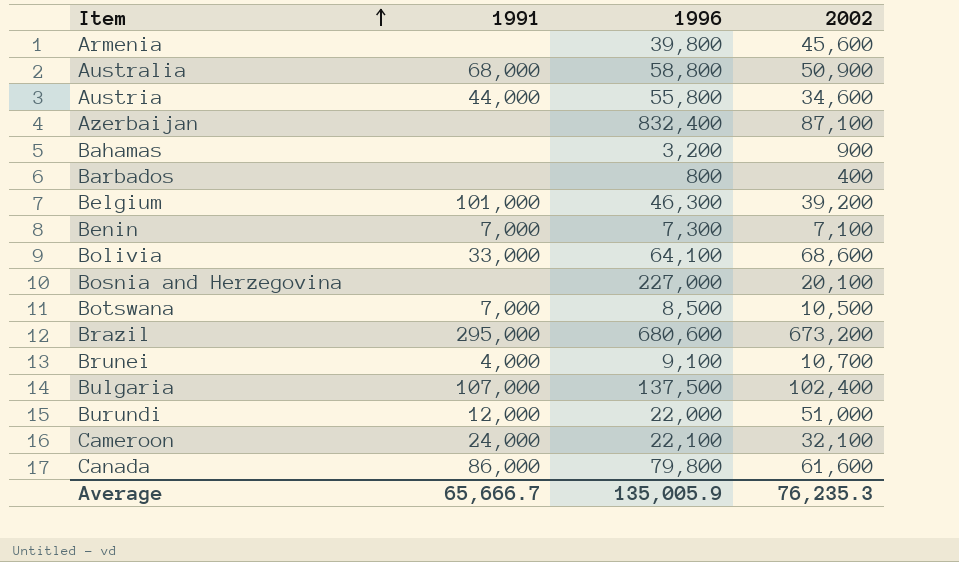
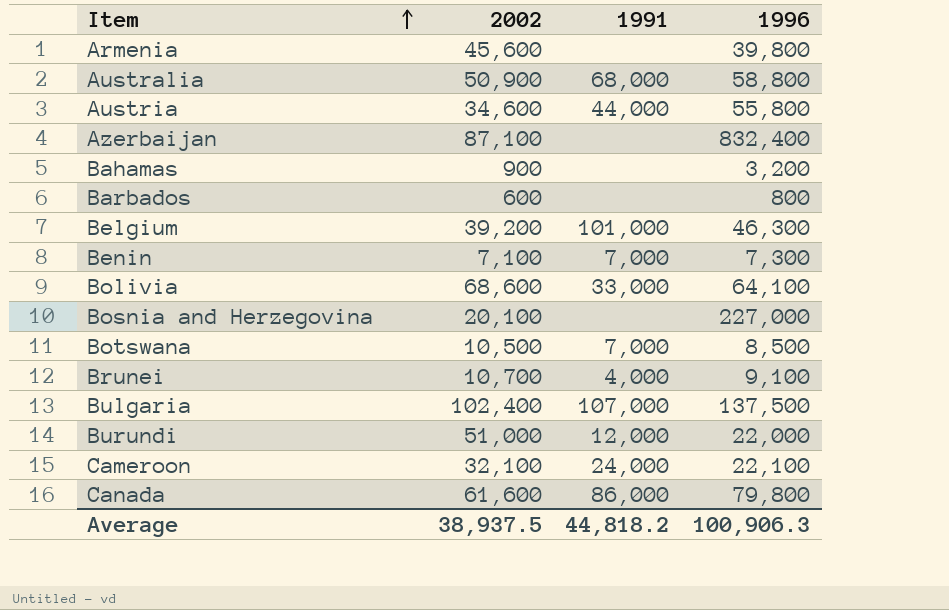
column 2002 | position: 4 -> 2
row Brazil: 295,000 | 680,600 | 673,200 -> none
Barbados | 2002: 400 -> 600
Average | 2002: 76,235.3 -> 38,937.5
Average | 1991: 65,666.7 -> 44,818.2
Average | 1996: 135,005.9 -> 100,906.3

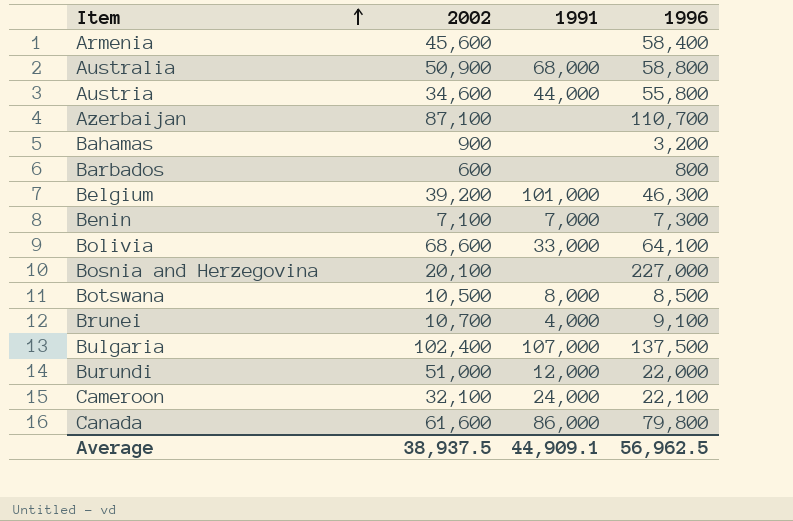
Armenia | 1996: 39,800 -> 58,400
Azerbaijan | 1996: 832,400 -> 110,700
Botswana | 1991: 7,000 -> 8,000
Average | 1991: 44,818.2 -> 44,909.1
Average | 1996: 100,906.3 -> 56,962.5

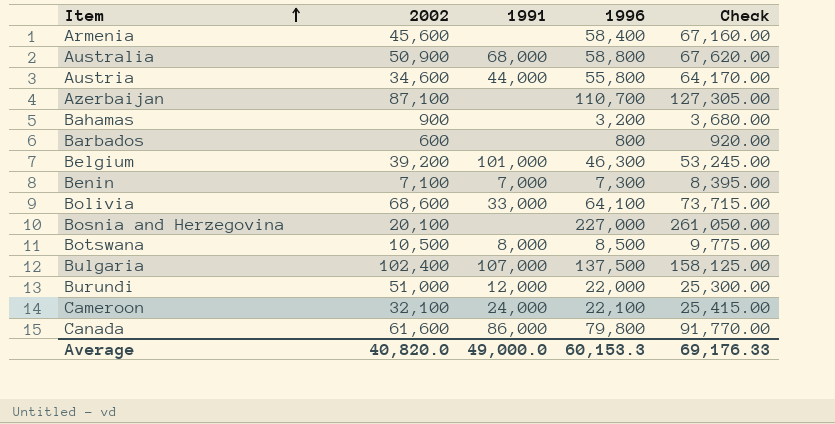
column Check | formula: none -> [1996] * 1.15
row Brunei: 10,700 | 4,000 | 9,100 -> none
Average | 2002: 38,937.5 -> 40,820.0
Average | 1991: 44,909.1 -> 49,000.0
Average | 1996: 56,962.5 -> 60,153.3

